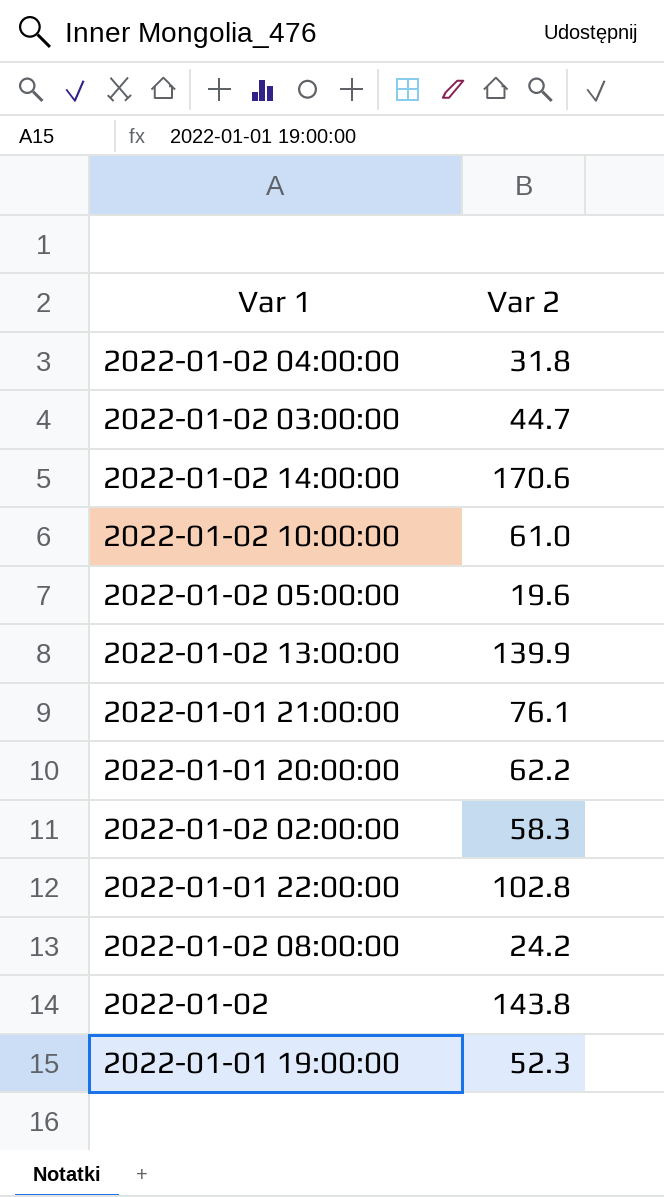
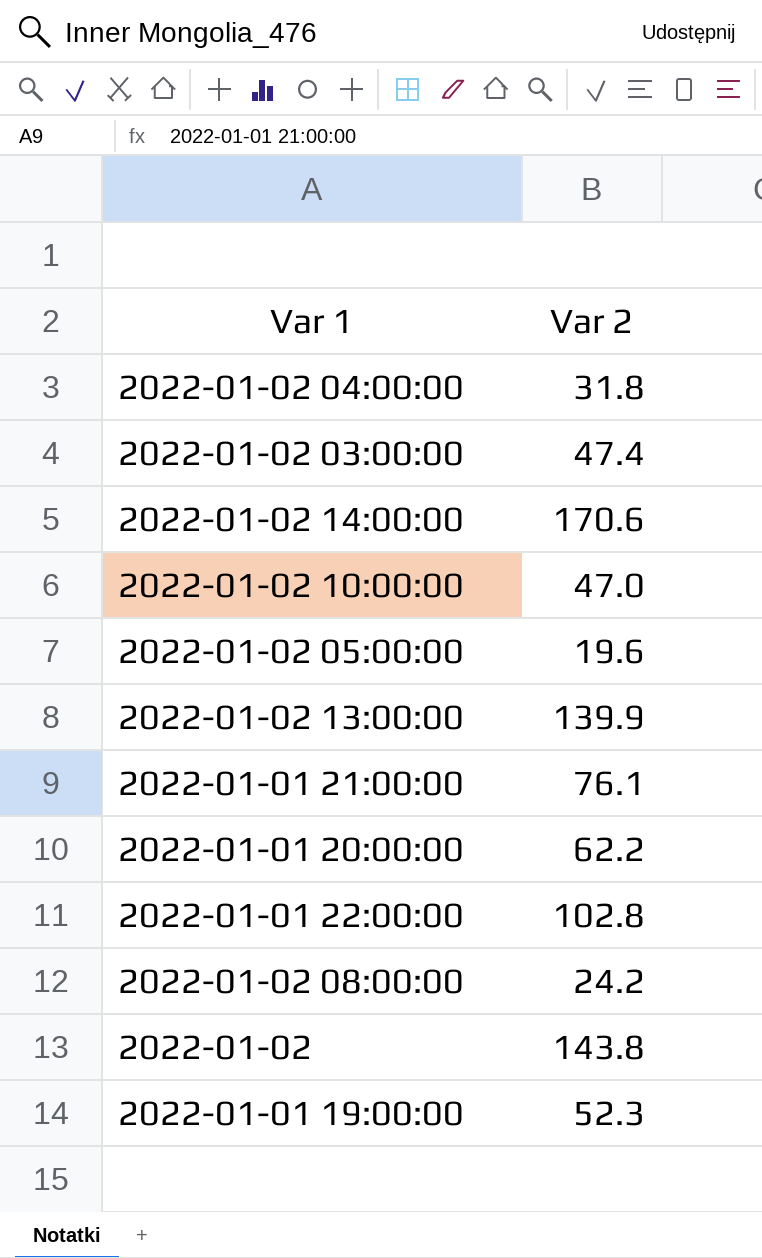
row 2022-01-02 02:00:00: 58.3 -> none
2022-01-02 03:00:00 | Var 2: 44.7 -> 47.4
2022-01-02 10:00:00 | Var 2: 61.0 -> 47.0

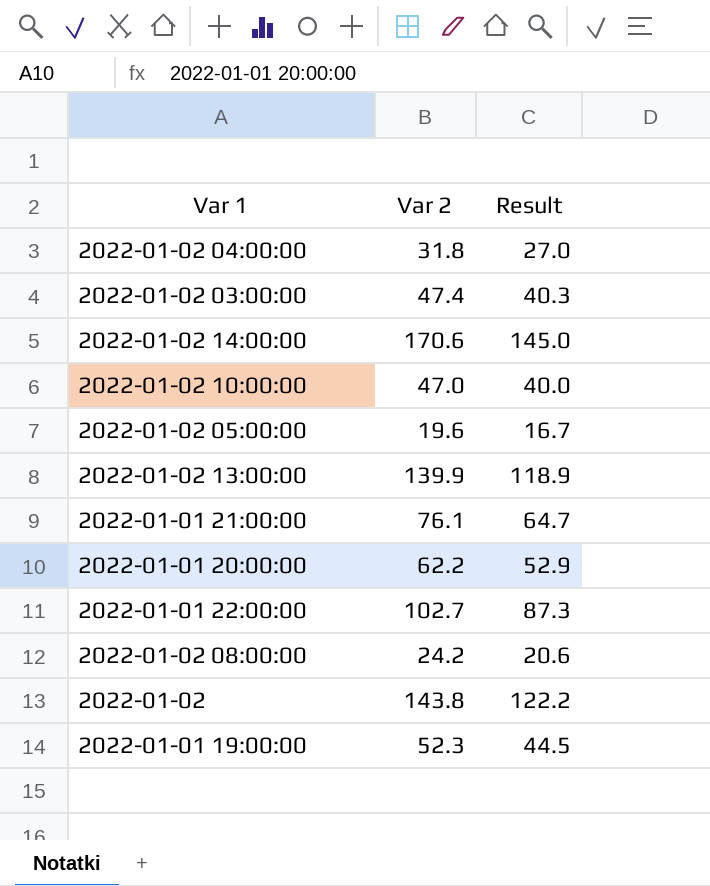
column Result | formula: none -> [Var 2] * 0.85
2022-01-01 22:00:00 | Var 2: 102.8 -> 102.7

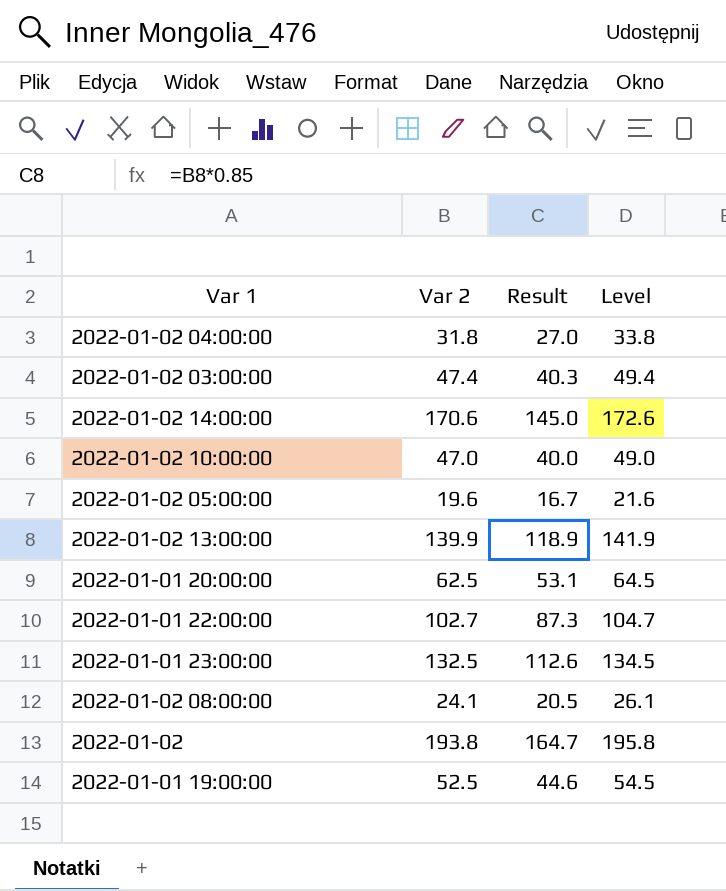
column Level | formula: none -> [Var 2] + 2
row 2022-01-01 21:00:00: 76.1 | 64.7 -> none
2022-01-01 20:00:00 | Var 2: 62.2 -> 62.5
2022-01-01 20:00:00 | Result: 52.9 -> 53.1
row 2022-01-01 23:00:00: none -> 132.5 | 112.6 | 134.5
2022-01-02 08:00:00 | Var 2: 24.2 -> 24.1
2022-01-02 08:00:00 | Result: 20.6 -> 20.5
2022-01-02 | Var 2: 143.8 -> 193.8
2022-01-02 | Result: 122.2 -> 164.7
2022-01-01 19:00:00 | Var 2: 52.3 -> 52.5
2022-01-01 19:00:00 | Result: 44.5 -> 44.6

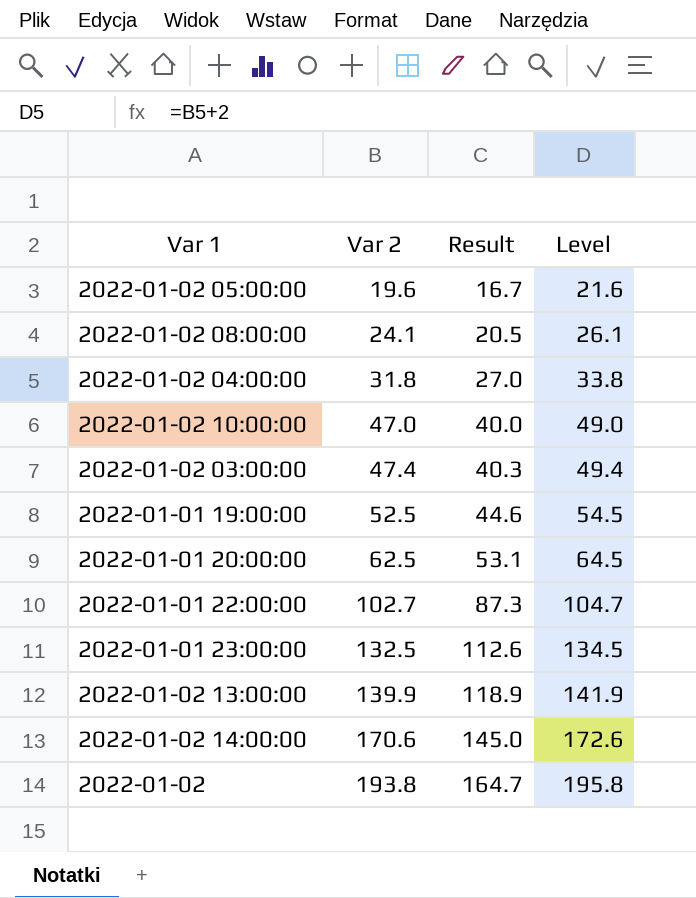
row order: none -> Var 2 ascending

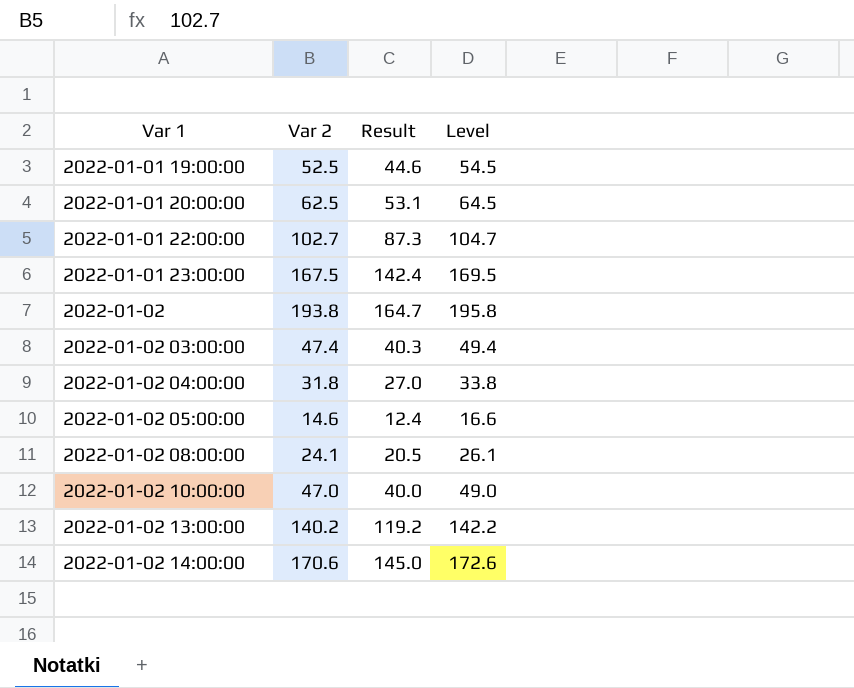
row order: Var 2 ascending -> Var 1 ascending
2022-01-01 23:00:00 | Var 2: 132.5 -> 167.5
2022-01-01 23:00:00 | Result: 112.6 -> 142.4
2022-01-01 23:00:00 | Level: 134.5 -> 169.5
2022-01-02 05:00:00 | Var 2: 19.6 -> 14.6
2022-01-02 05:00:00 | Result: 16.7 -> 12.4
2022-01-02 05:00:00 | Level: 21.6 -> 16.6
2022-01-02 13:00:00 | Var 2: 139.9 -> 140.2
2022-01-02 13:00:00 | Result: 118.9 -> 119.2
2022-01-02 13:00:00 | Level: 141.9 -> 142.2

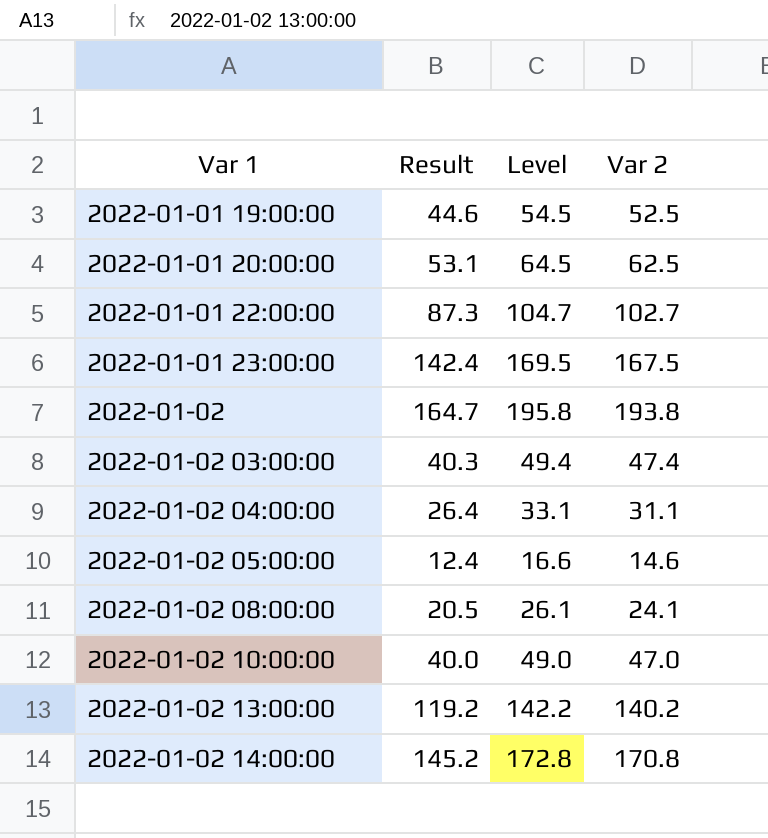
column Var 2 | position: 2 -> 4
2022-01-02 04:00:00 | Result: 27.0 -> 26.4
2022-01-02 04:00:00 | Level: 33.8 -> 33.1
2022-01-02 04:00:00 | Var 2: 31.8 -> 31.1
2022-01-02 14:00:00 | Result: 145.0 -> 145.2
2022-01-02 14:00:00 | Level: 172.6 -> 172.8
2022-01-02 14:00:00 | Var 2: 170.6 -> 170.8

